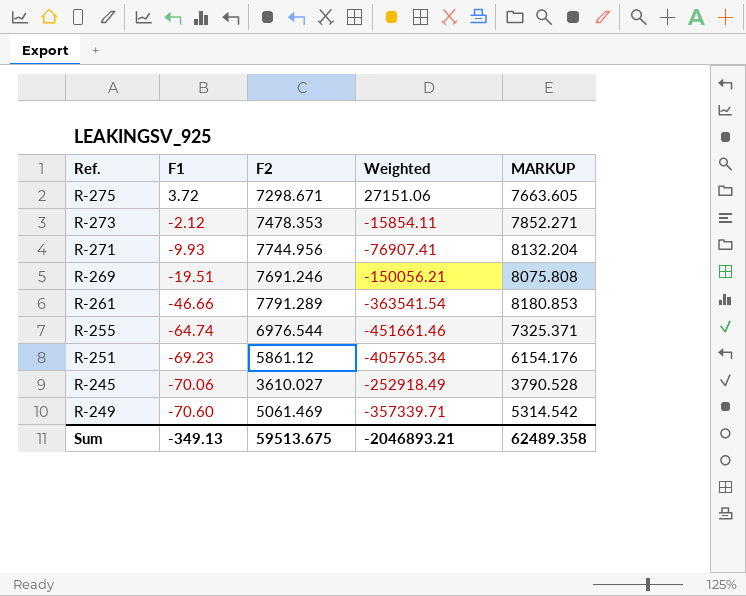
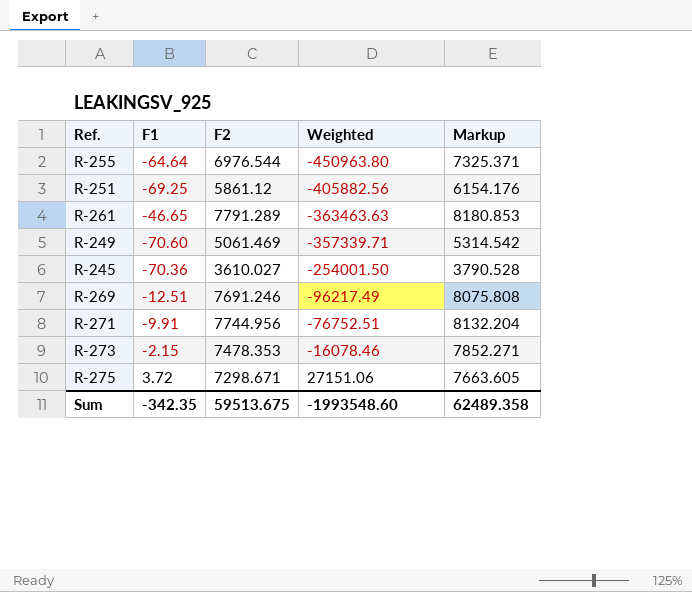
row order: F1 descending -> Weighted ascending
column name: MARKUP -> Markup
R-255 | F1: -64.74 -> -64.64
R-255 | Weighted: -451661.46 -> -450963.80
R-251 | F1: -69.23 -> -69.25
R-251 | Weighted: -405765.34 -> -405882.56
R-261 | F1: -46.66 -> -46.65
R-261 | Weighted: -363541.54 -> -363463.63
R-245 | F1: -70.06 -> -70.36
R-245 | Weighted: -252918.49 -> -254001.50
R-269 | F1: -19.51 -> -12.51
R-269 | Weighted: -150056.21 -> -96217.49
R-271 | F1: -9.93 -> -9.91
R-271 | Weighted: -76907.41 -> -76752.51
R-273 | F1: -2.12 -> -2.15
R-273 | Weighted: -15854.11 -> -16078.46
Sum | F1: -349.13 -> -342.35
Sum | Weighted: -2046893.21 -> -1993548.60

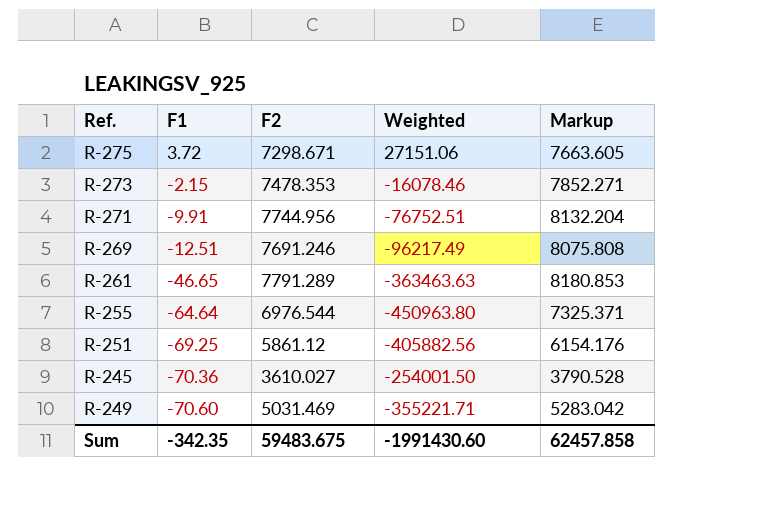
row order: Weighted ascending -> F1 descending
R-249 | F2: 5061.469 -> 5031.469
R-249 | Weighted: -357339.71 -> -355221.71
R-249 | Markup: 5314.542 -> 5283.042
Sum | F2: 59513.675 -> 59483.675
Sum | Weighted: -1993548.60 -> -1991430.60
Sum | Markup: 62489.358 -> 62457.858

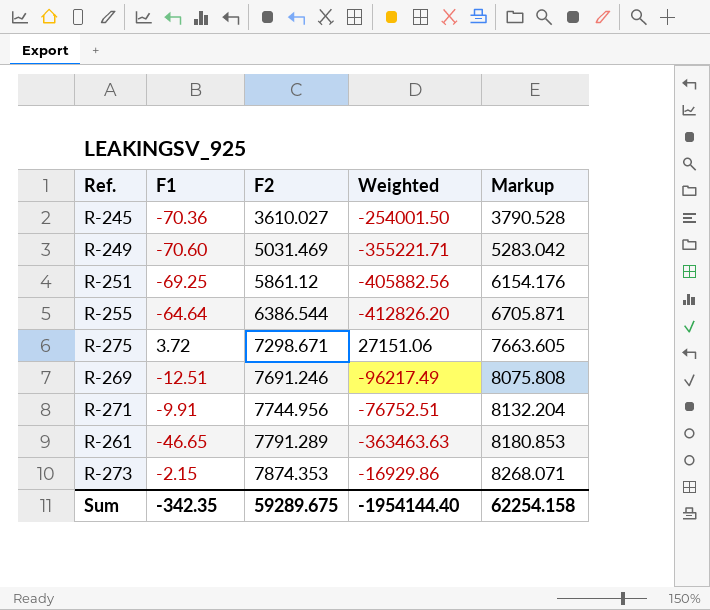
row order: F1 descending -> F2 ascending
R-255 | F2: 6976.544 -> 6386.544
R-255 | Weighted: -450963.80 -> -412826.20
R-255 | Markup: 7325.371 -> 6705.871
R-273 | F2: 7478.353 -> 7874.353
R-273 | Weighted: -16078.46 -> -16929.86
R-273 | Markup: 7852.271 -> 8268.071
Sum | F2: 59483.675 -> 59289.675
Sum | Weighted: -1991430.60 -> -1954144.40
Sum | Markup: 62457.858 -> 62254.158

